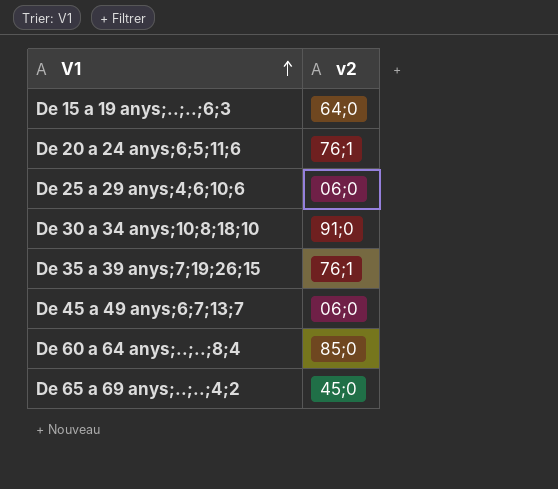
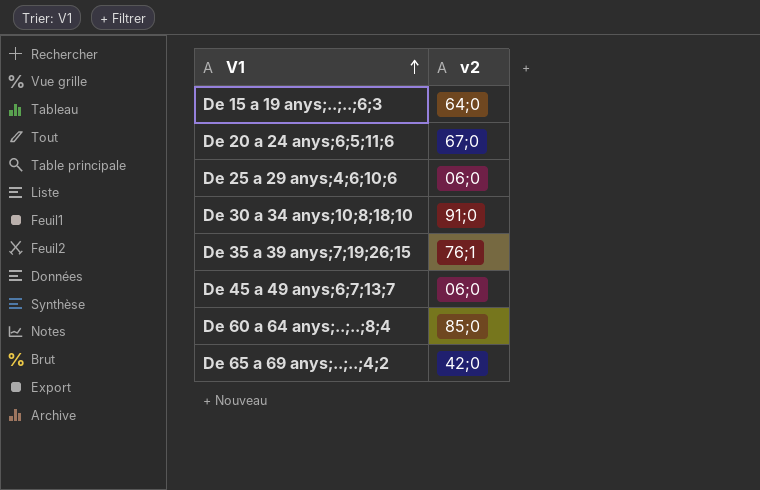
De 20 a 24 anys;6;5;11;6 | v2: 76;1 -> 67;0
De 65 a 69 anys;..;..;4;2 | v2: 45;0 -> 42;0

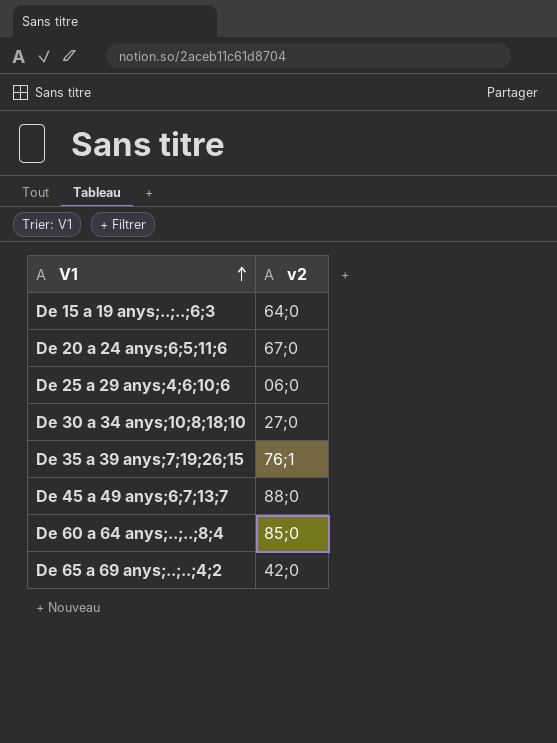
De 30 a 34 anys;10;8;18;10 | v2: 91;0 -> 27;0
De 45 a 49 anys;6;7;13;7 | v2: 06;0 -> 88;0

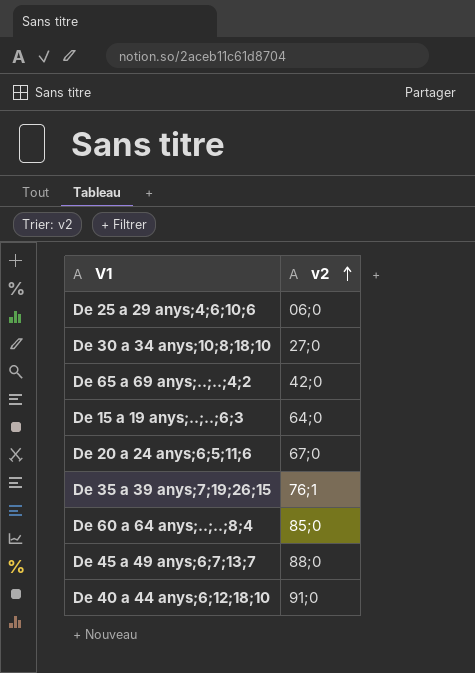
row order: V1 ascending -> v2 ascending
row De 40 a 44 anys;6;12;18;10: none -> 91;0

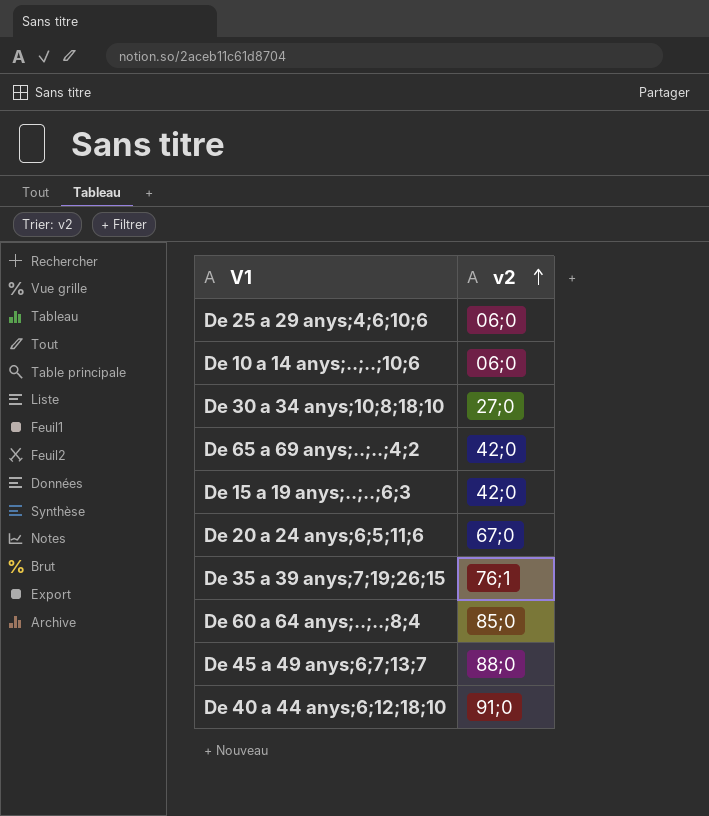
row De 10 a 14 anys;..;..;10;6: none -> 06;0
De 15 a 19 anys;..;..;6;3 | v2: 64;0 -> 42;0

